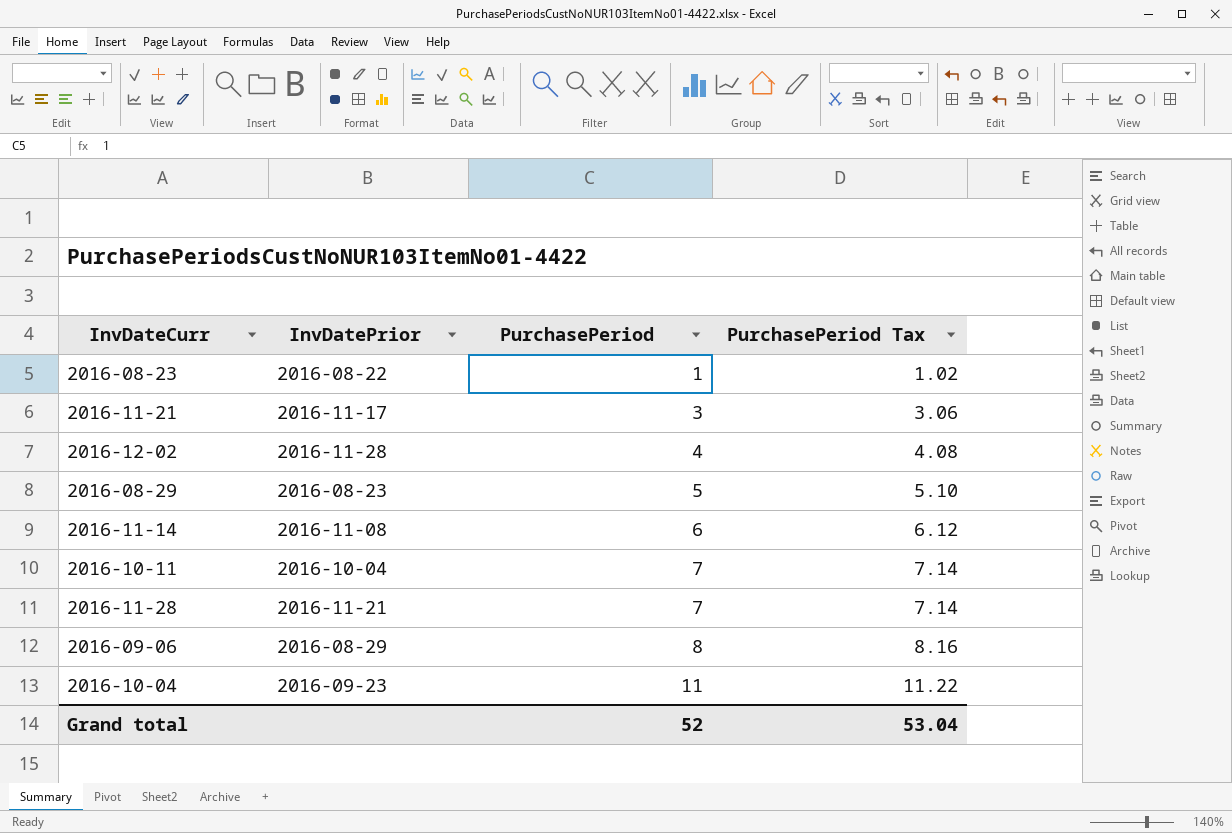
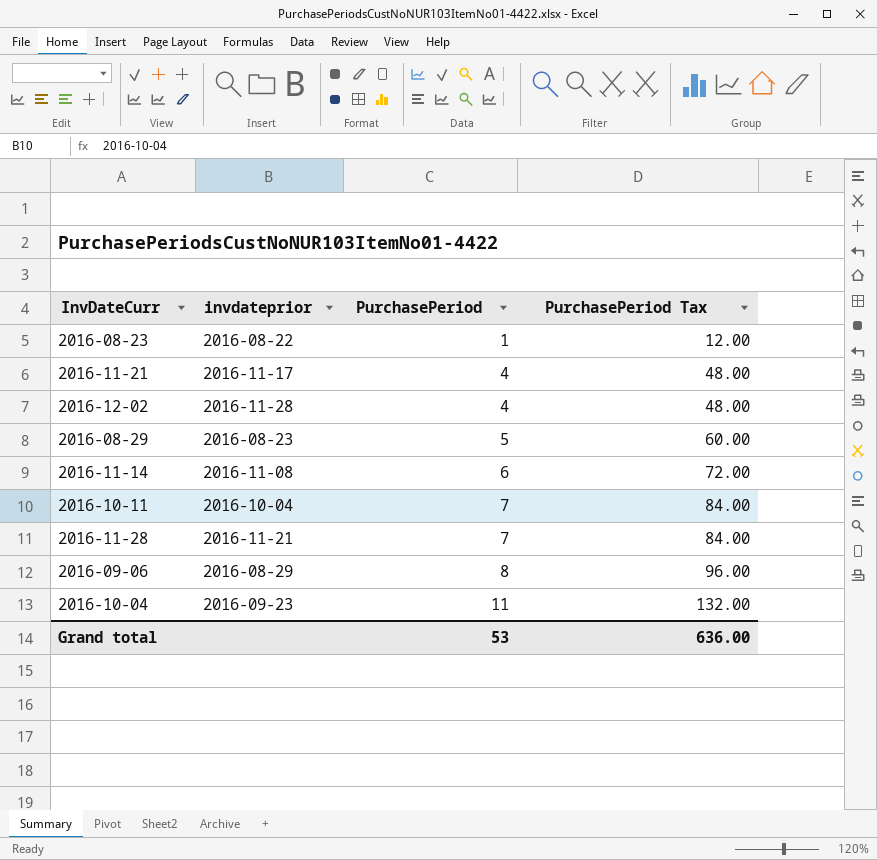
column name: InvDatePrior -> invdateprior
column PurchasePeriod Tax | formula: [PurchasePeriod] * 1.02 -> [PurchasePeriod] * 12
2016-11-21 | PurchasePeriod: 3 -> 4
Grand total | PurchasePeriod: 52 -> 53
Grand total | PurchasePeriod Tax: 53.04 -> 636.00

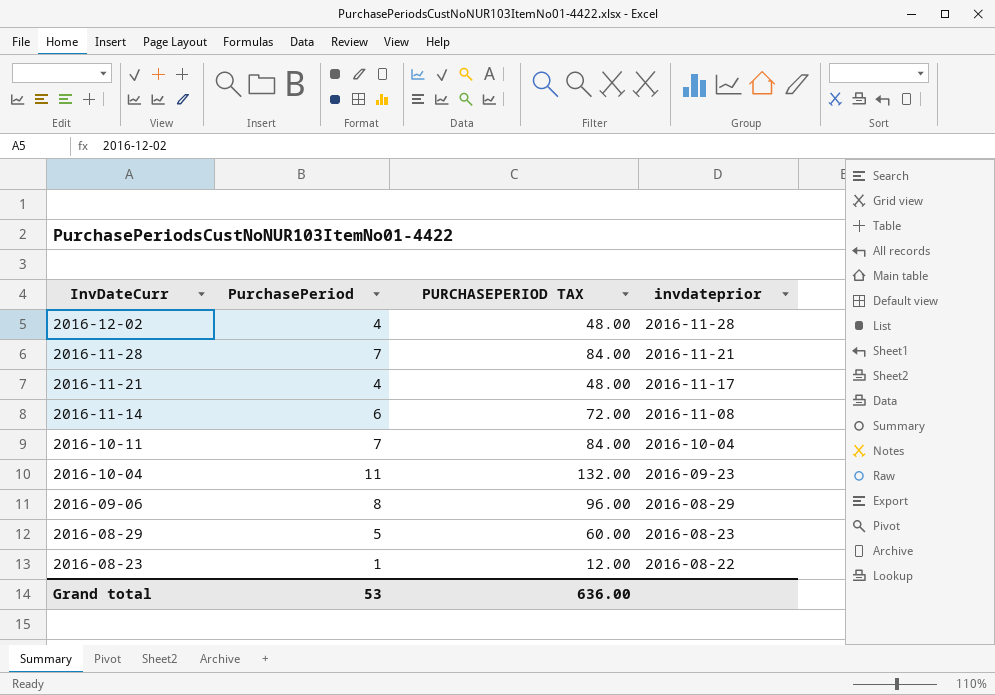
row order: PurchasePeriod ascending -> InvDateCurr descending
column name: PurchasePeriod Tax -> PURCHASEPERIOD TAX
column invdateprior | position: 2 -> 4

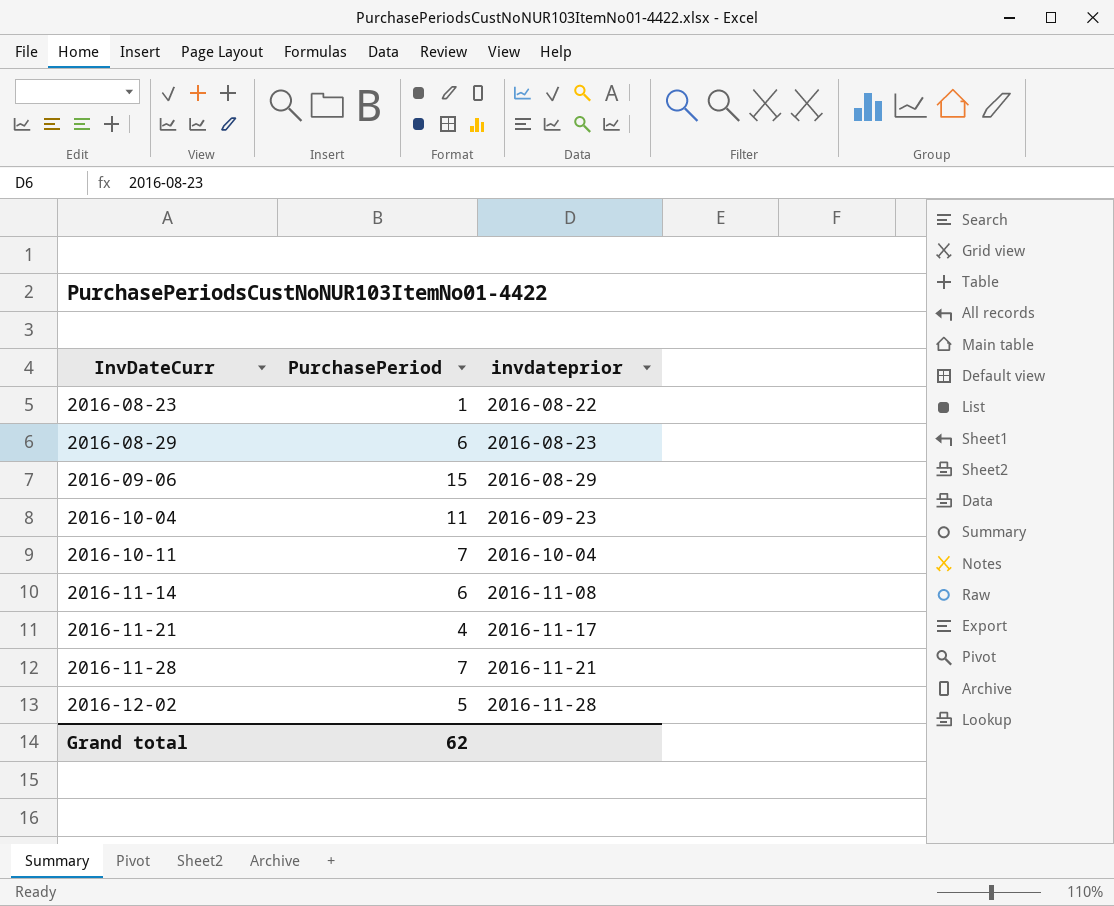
row order: InvDateCurr descending -> InvDateCurr ascending
column PURCHASEPERIOD TAX | formula: [PurchasePeriod] * 12 -> none
2016-08-29 | PurchasePeriod: 5 -> 6
2016-09-06 | PurchasePeriod: 8 -> 15
2016-12-02 | PurchasePeriod: 4 -> 5
Grand total | PurchasePeriod: 53 -> 62

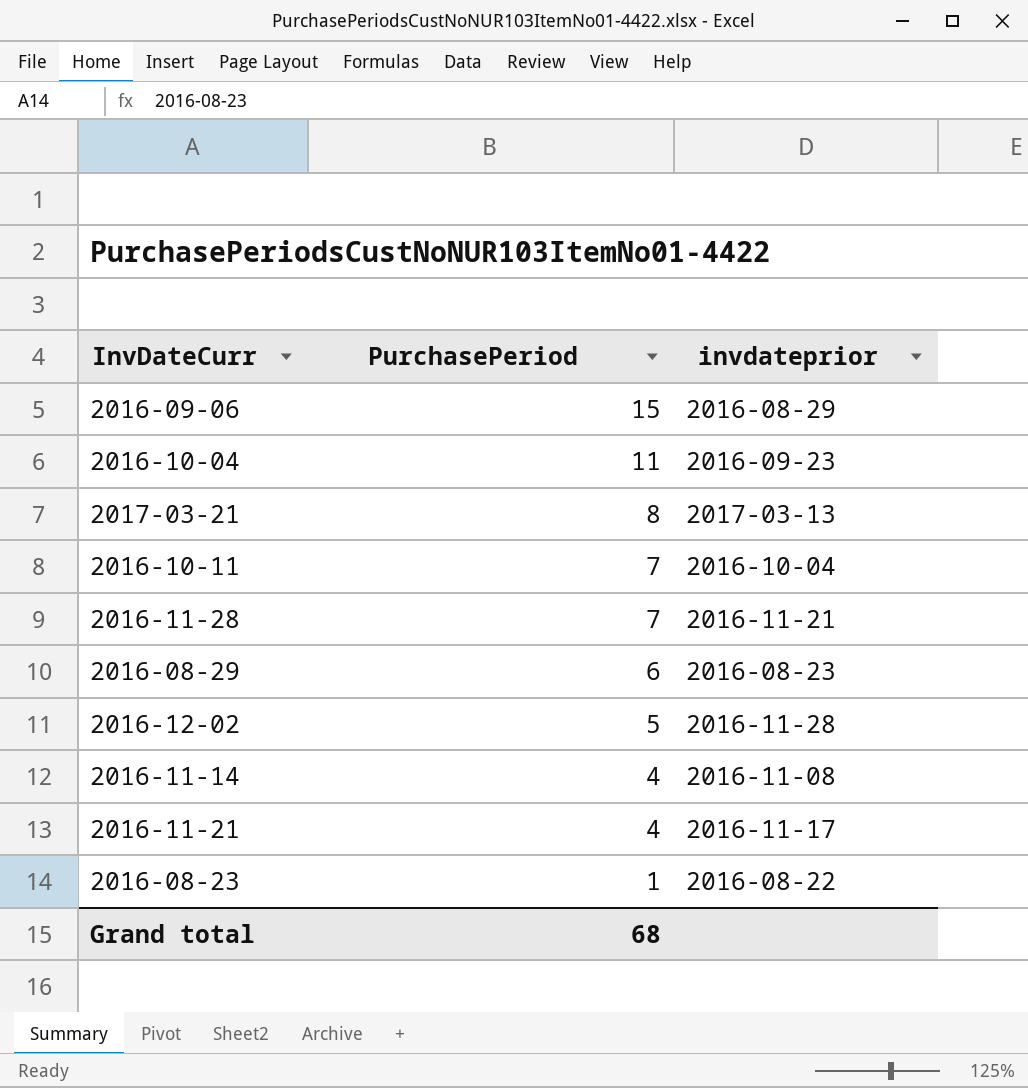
row order: InvDateCurr ascending -> PurchasePeriod descending
row 2017-03-21: none -> 8 | 2017-03-13
2016-11-14 | PurchasePeriod: 6 -> 4
Grand total | PurchasePeriod: 62 -> 68

